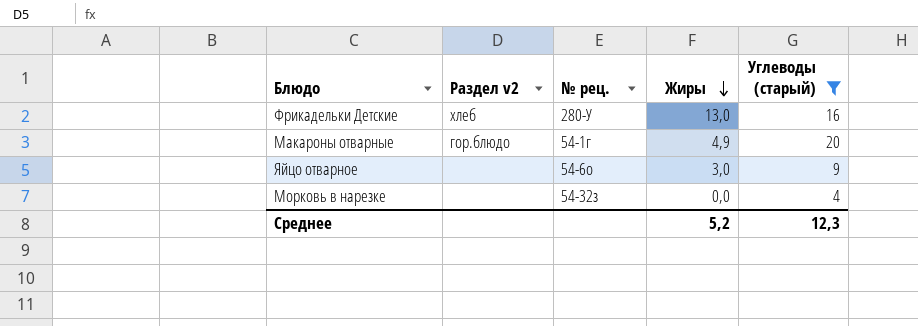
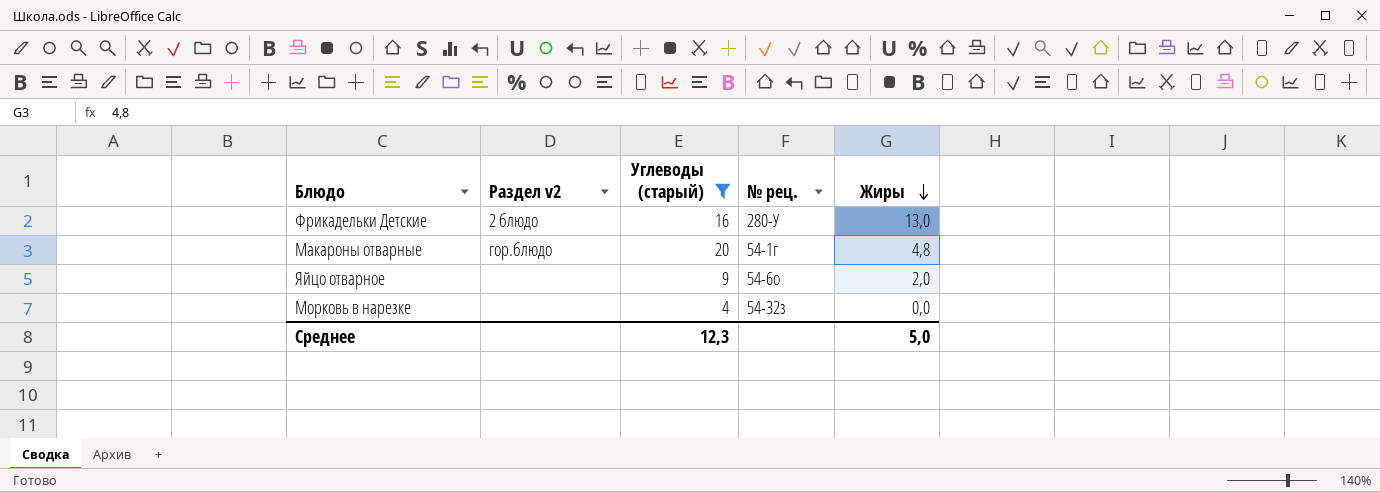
column Углеводы (старый) | position: 5 -> 3
Фрикадельки Детские | Раздел v2: хлеб -> 2 блюдо
Макароны отварные | Жиры: 4,9 -> 4,8
Яйцо отварное | Жиры: 3,0 -> 2,0
Среднее | Жиры: 5,2 -> 5,0

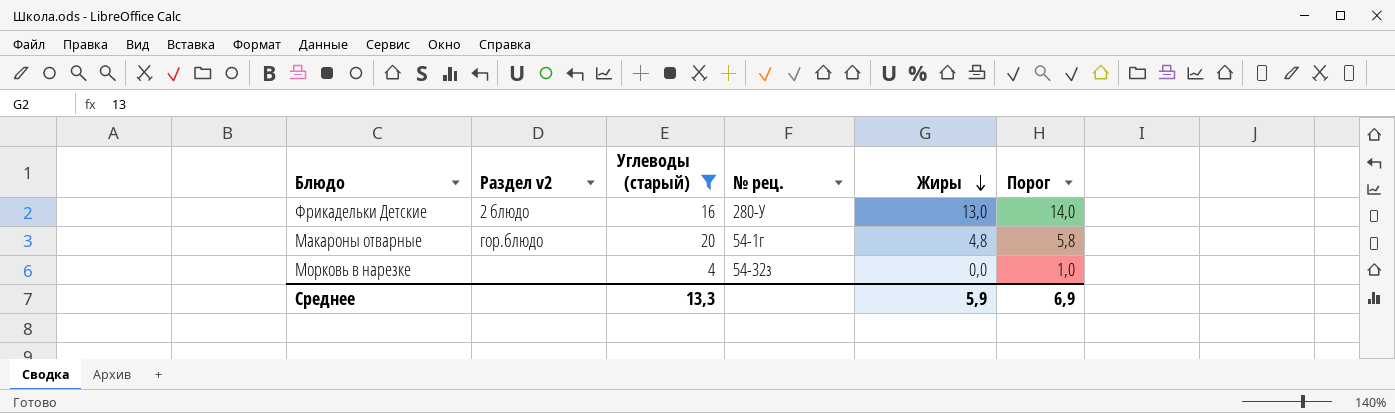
column Порог | formula: none -> [Жиры] + 1
row Яйцо отварное: none | 9 | 54-6о | 2,0 -> none
Среднее | Углеводы (старый): 12,3 -> 13,3
Среднее | Жиры: 5,0 -> 5,9

